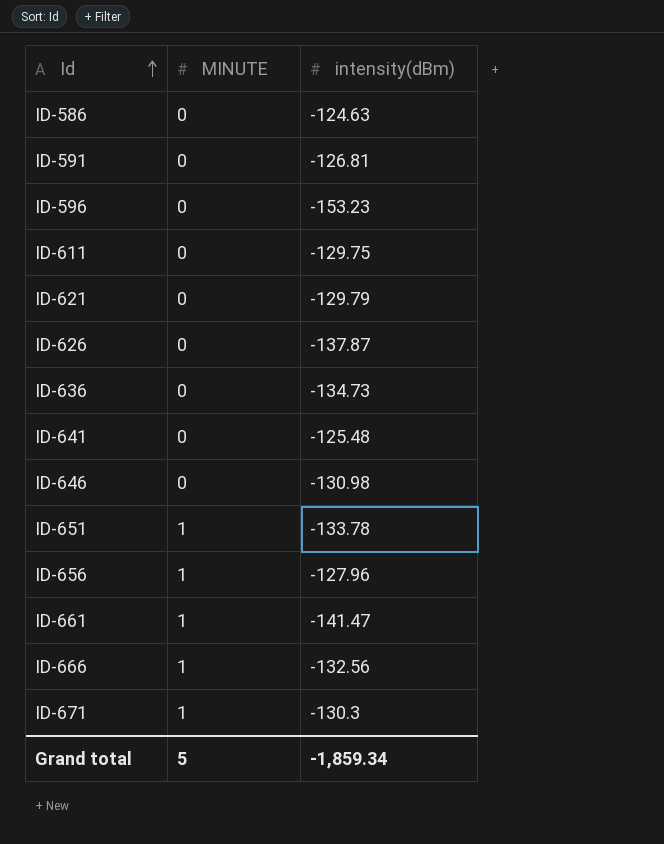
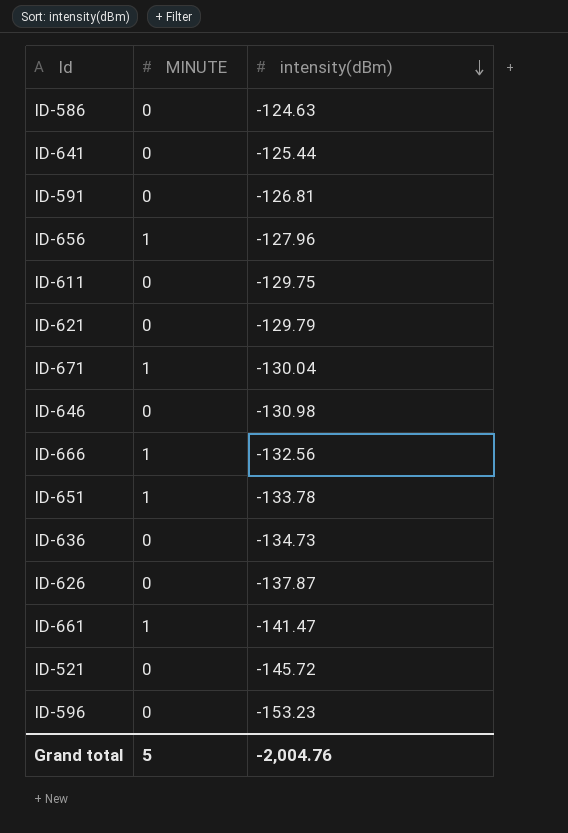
row order: Id ascending -> intensity(dBm) descending
ID-641 | intensity(dBm): -125.48 -> -125.44
ID-671 | intensity(dBm): -130.3 -> -130.04
row ID-521: none -> 0 | -145.72
Grand total | intensity(dBm): -1,859.34 -> -2,004.76

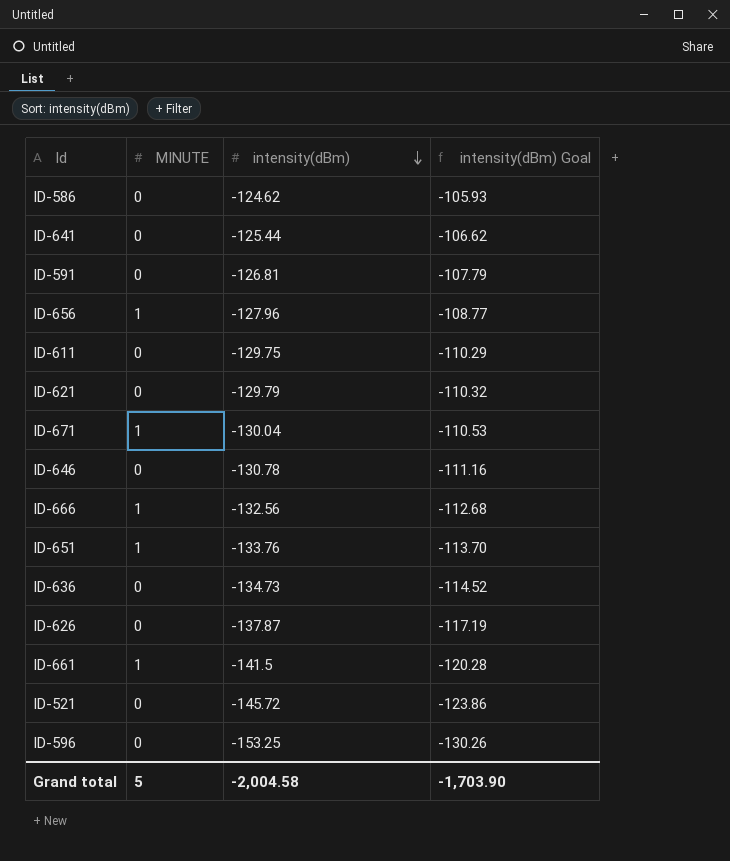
column intensity(dBm) Goal | formula: none -> [intensity(dBm)] * 0.85
ID-586 | intensity(dBm): -124.63 -> -124.62
ID-646 | intensity(dBm): -130.98 -> -130.78
ID-651 | intensity(dBm): -133.78 -> -133.76
ID-661 | intensity(dBm): -141.47 -> -141.5
ID-596 | intensity(dBm): -153.23 -> -153.25
Grand total | intensity(dBm): -2,004.76 -> -2,004.58

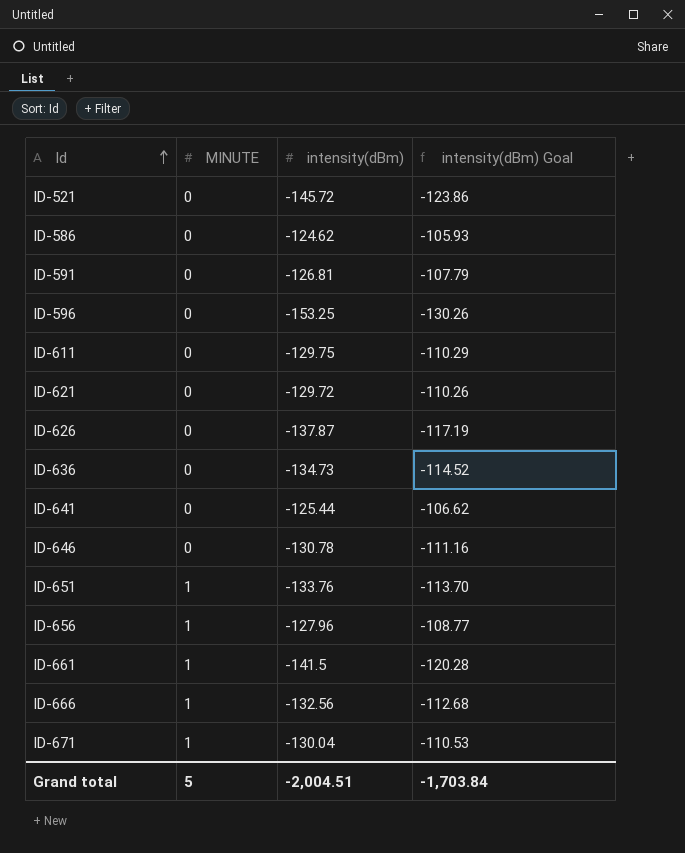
row order: intensity(dBm) descending -> Id ascending
ID-621 | intensity(dBm): -129.79 -> -129.72
ID-621 | intensity(dBm) Goal: -110.32 -> -110.26
Grand total | intensity(dBm): -2,004.58 -> -2,004.51
Grand total | intensity(dBm) Goal: -1,703.90 -> -1,703.84

